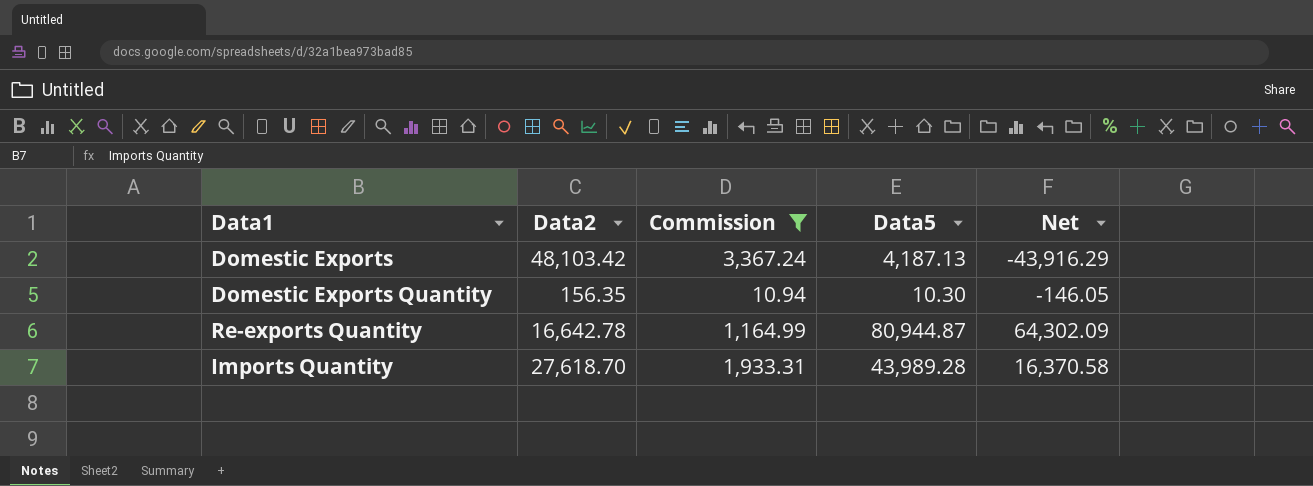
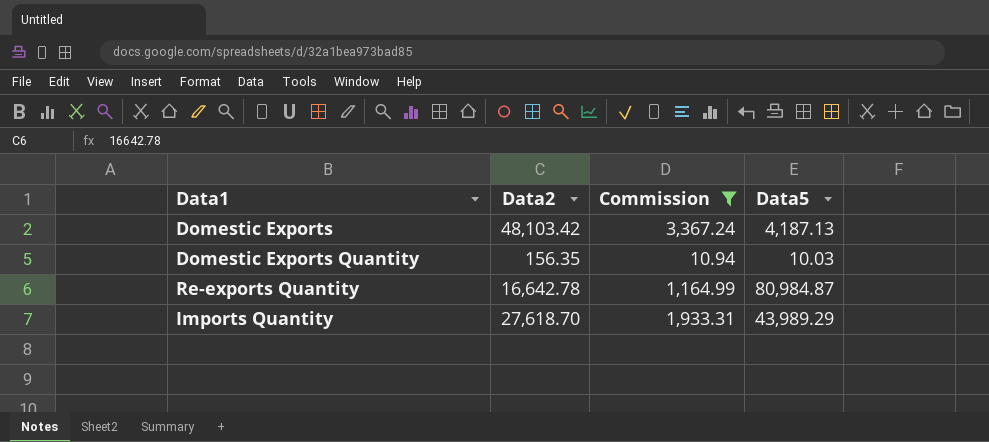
column Net | formula: [Data5] - [Data2] -> none
Domestic Exports Quantity | Data5: 10.30 -> 10.03
Re-exports Quantity | Data5: 80,944.87 -> 80,984.87
Imports Quantity | Data5: 43,989.28 -> 43,989.29

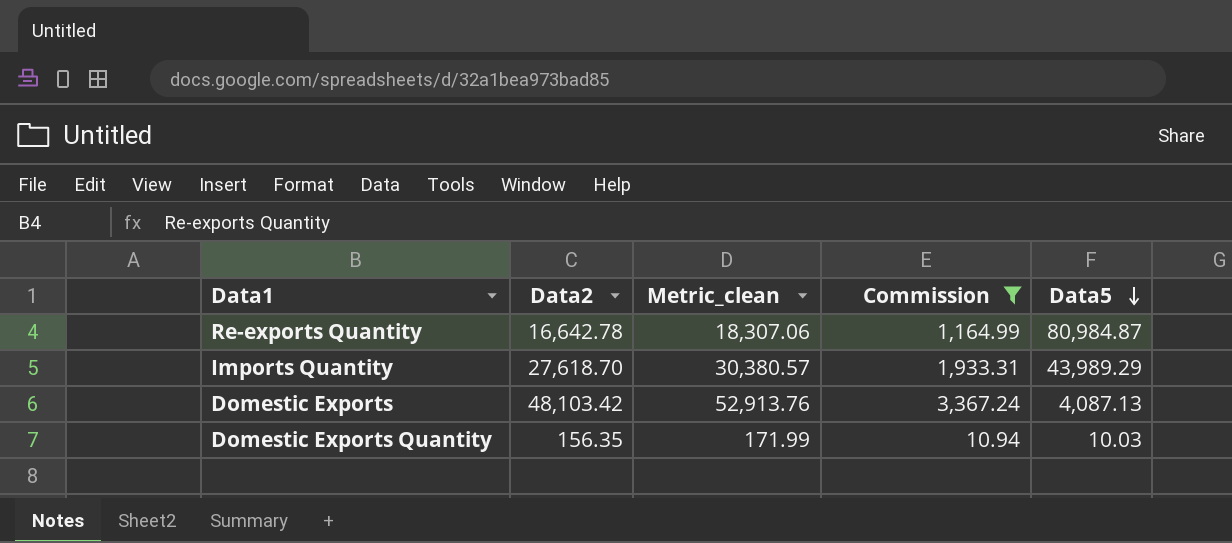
row order: none -> Data5 descending
column Metric_clean | formula: none -> [Data2] * 1.1
Domestic Exports | Data5: 4,187.13 -> 4,087.13

